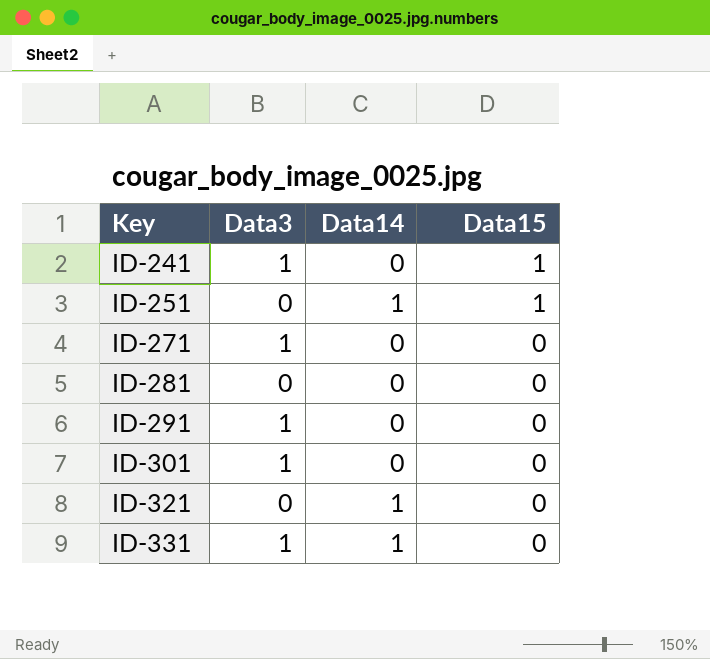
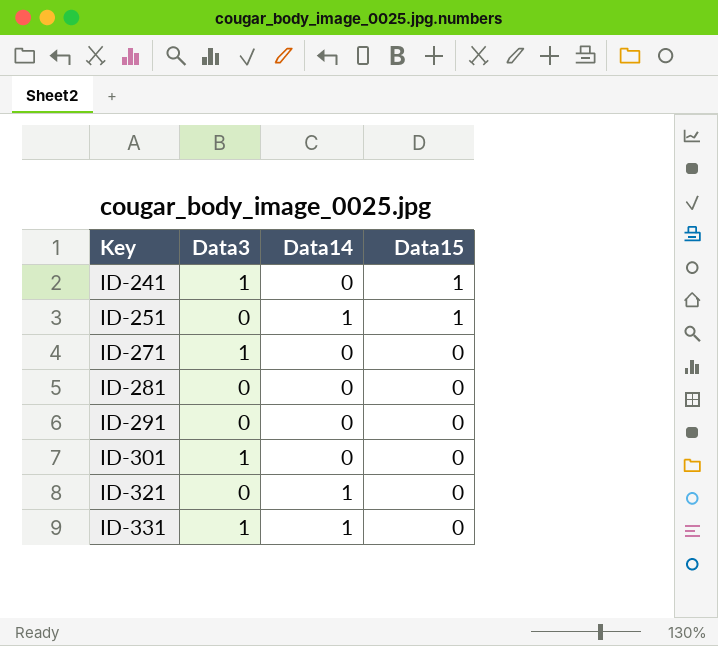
ID-291 | Data3: 1 -> 0

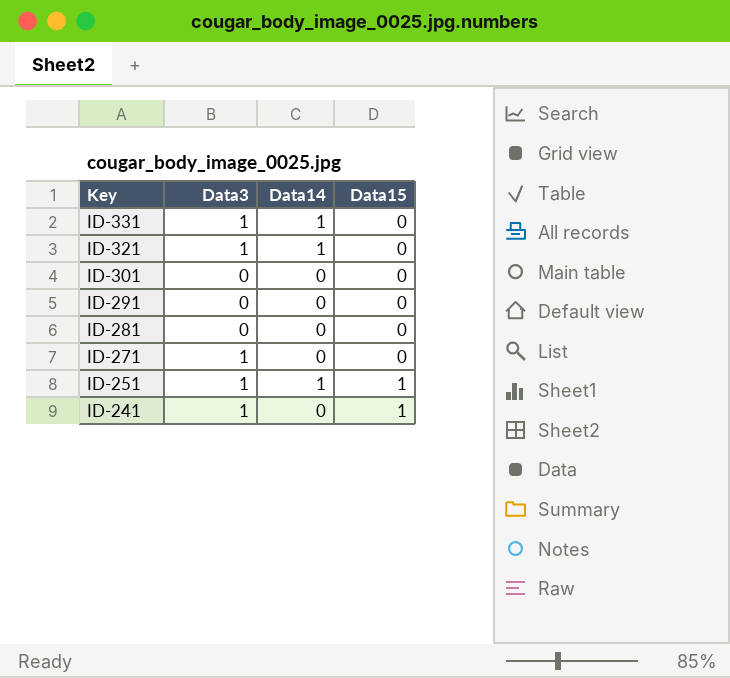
row order: Key ascending -> Key descending
ID-321 | Data3: 0 -> 1
ID-301 | Data3: 1 -> 0
ID-251 | Data3: 0 -> 1

